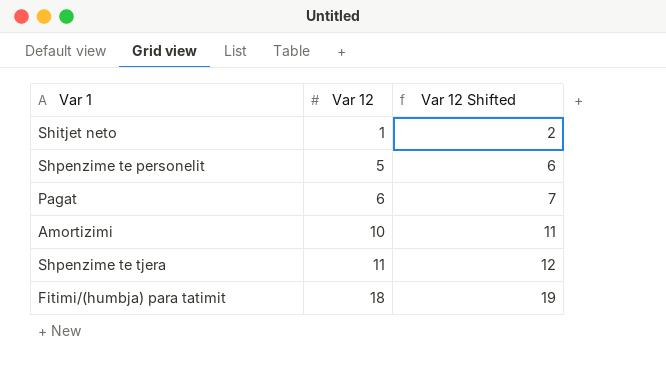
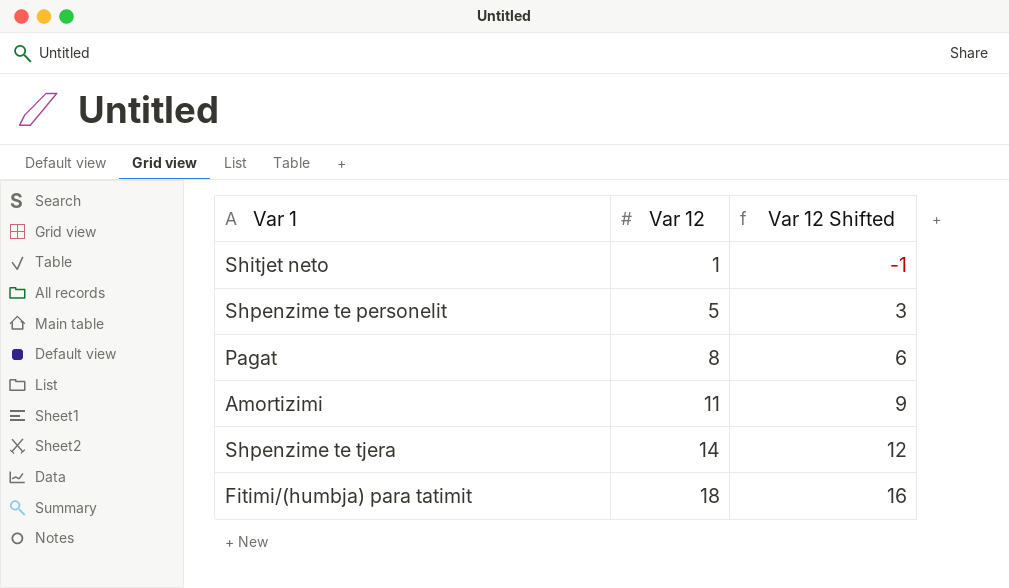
column Var 12 Shifted | formula: [Var 12] + 1 -> [Var 12] - 2
Pagat | Var 12: 6 -> 8
Amortizimi | Var 12: 10 -> 11
Shpenzime te tjera | Var 12: 11 -> 14

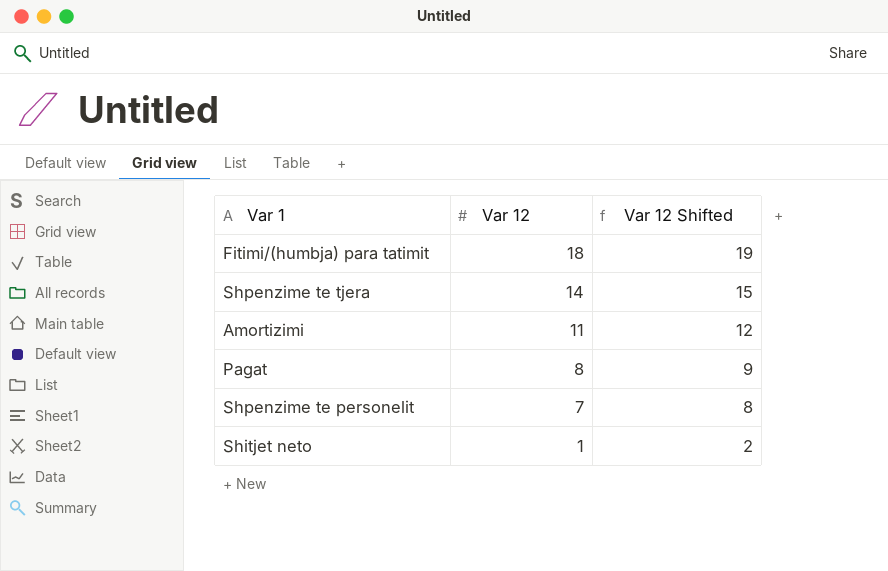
row order: Var 12 ascending -> Var 12 descending
column Var 12 Shifted | formula: [Var 12] - 2 -> [Var 12] + 1
Shpenzime te personelit | Var 12: 5 -> 7

